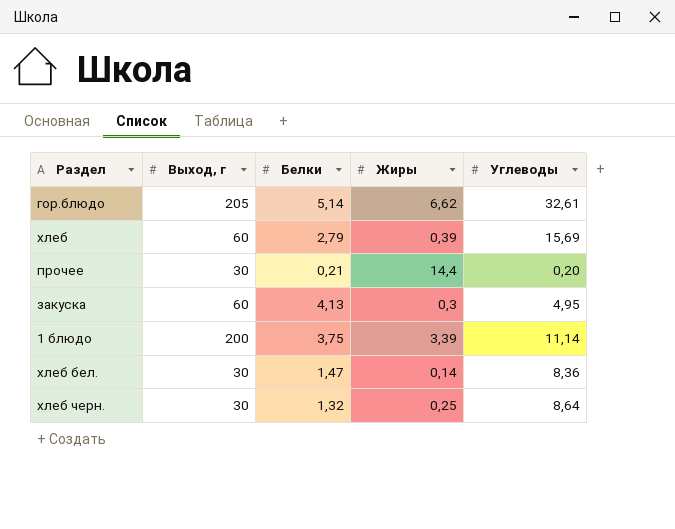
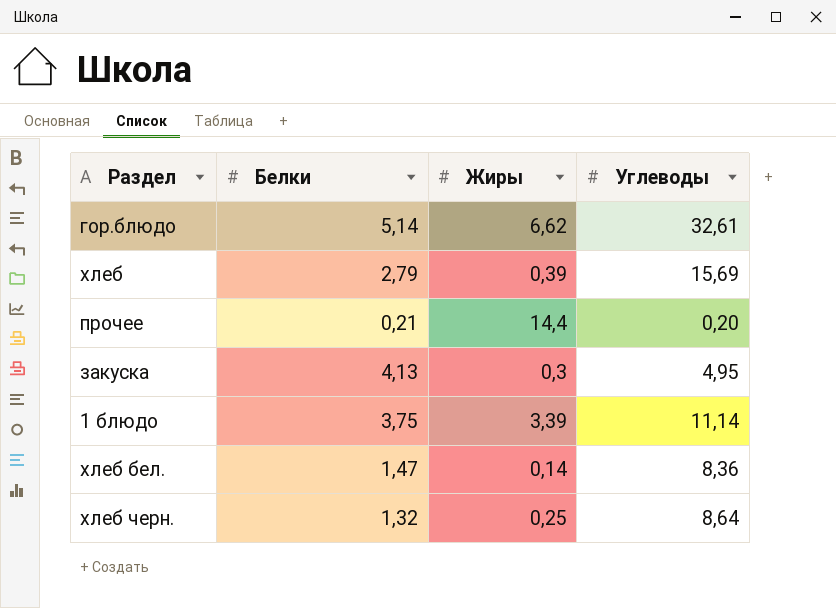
column Выход, г | position: 2 -> none

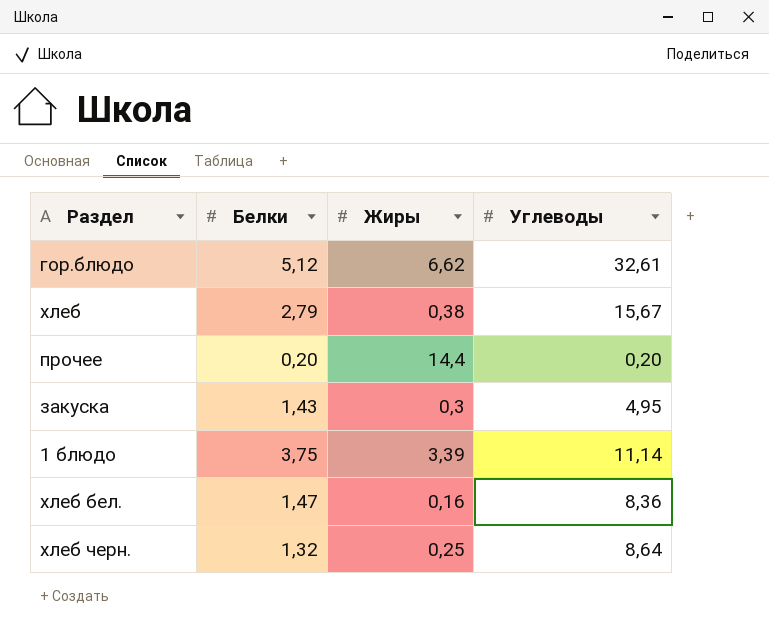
гор.блюдо | Белки: 5,14 -> 5,12
хлеб | Жиры: 0,39 -> 0,38
хлеб | Углеводы: 15,69 -> 15,67
прочее | Белки: 0,21 -> 0,20
закуска | Белки: 4,13 -> 1,43
хлеб бел. | Жиры: 0,14 -> 0,16

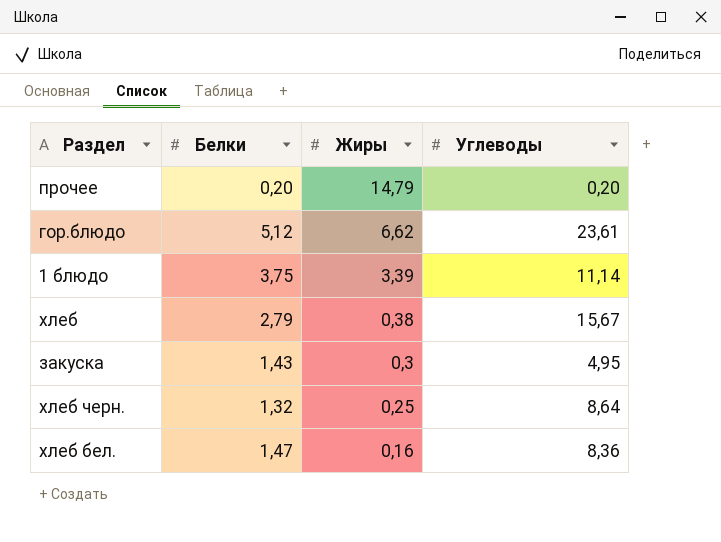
row order: none -> Жиры descending
прочее | Жиры: 14,4 -> 14,79
гор.блюдо | Углеводы: 32,61 -> 23,61

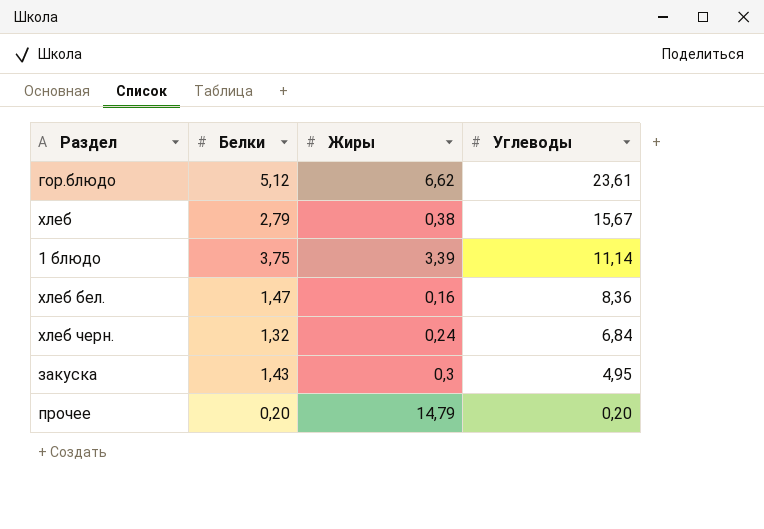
row order: Жиры descending -> Углеводы descending
хлеб черн. | Жиры: 0,25 -> 0,24
хлеб черн. | Углеводы: 8,64 -> 6,84

